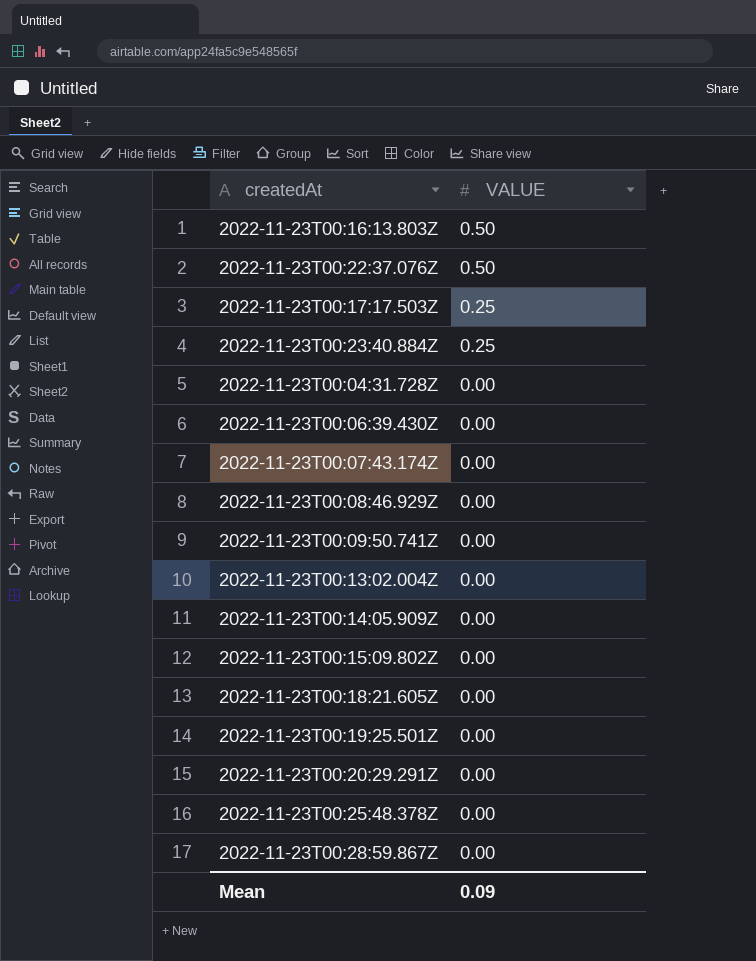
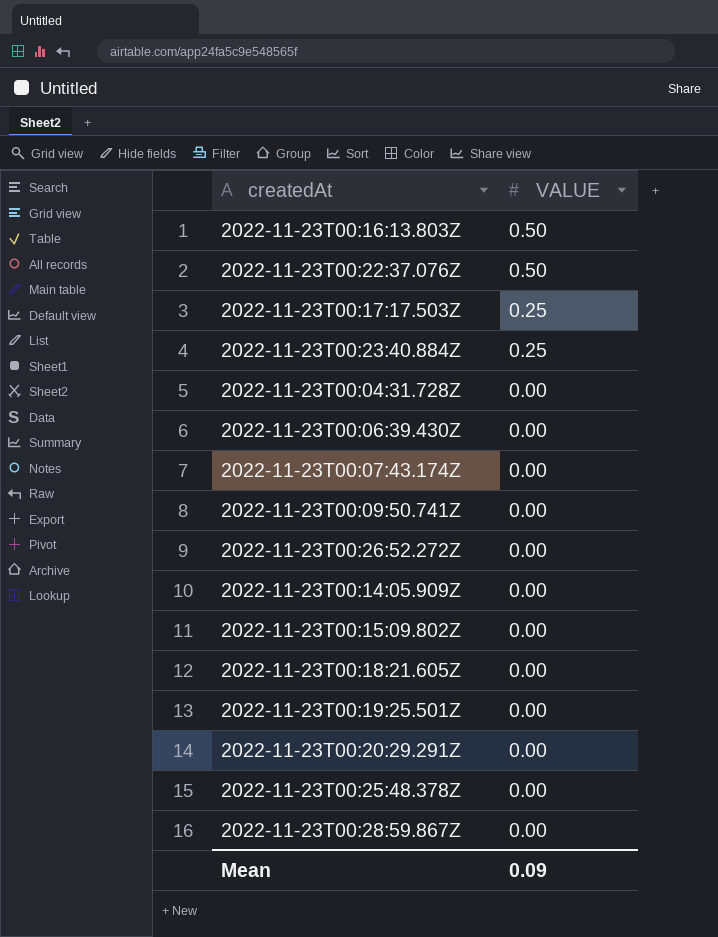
row 2022-11-23T00:08:46.929Z: 0.00 -> none
row 2022-11-23T00:13:02.004Z: 0.00 -> none
row 2022-11-23T00:26:52.272Z: none -> 0.00

